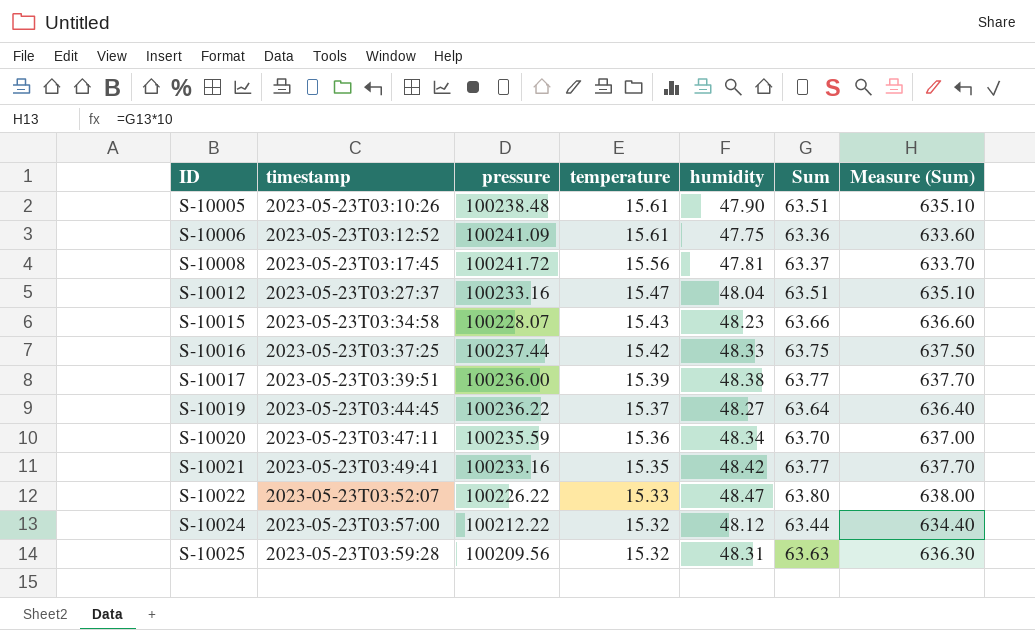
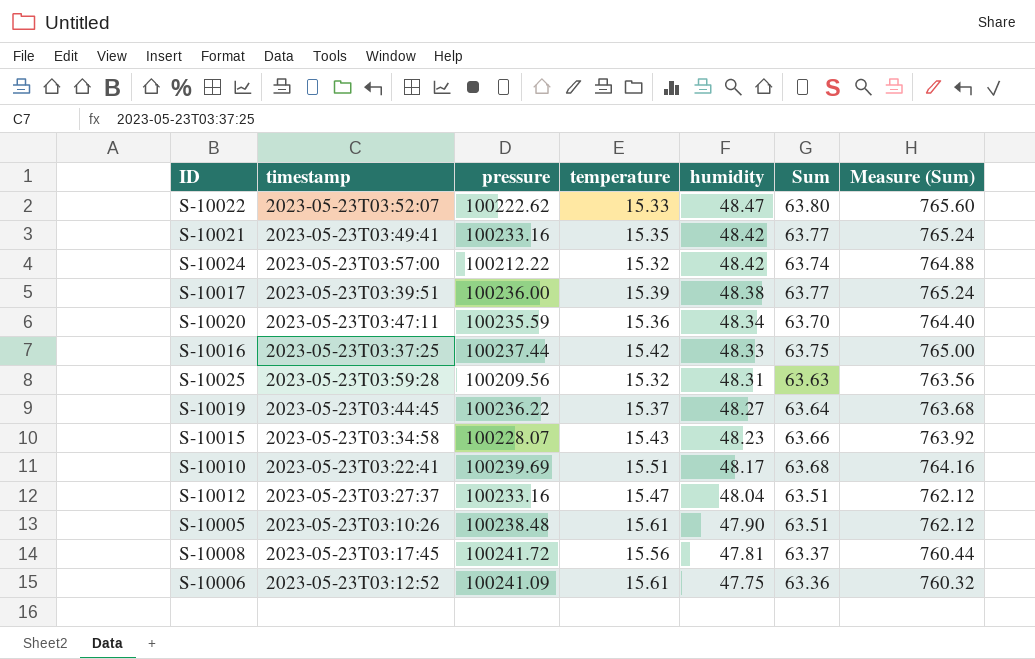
row order: ID ascending -> humidity descending
column Measure (Sum) | formula: [Sum] * 10 -> [Sum] * 12
S-10022 | pressure: 100226.22 -> 100222.62
S-10024 | humidity: 48.12 -> 48.42
S-10024 | Sum: 63.44 -> 63.74
row S-10010: none -> 2023-05-23T03:22:41 | 100239.69 | 15.51 | 48.17 | 63.68 | 764.16

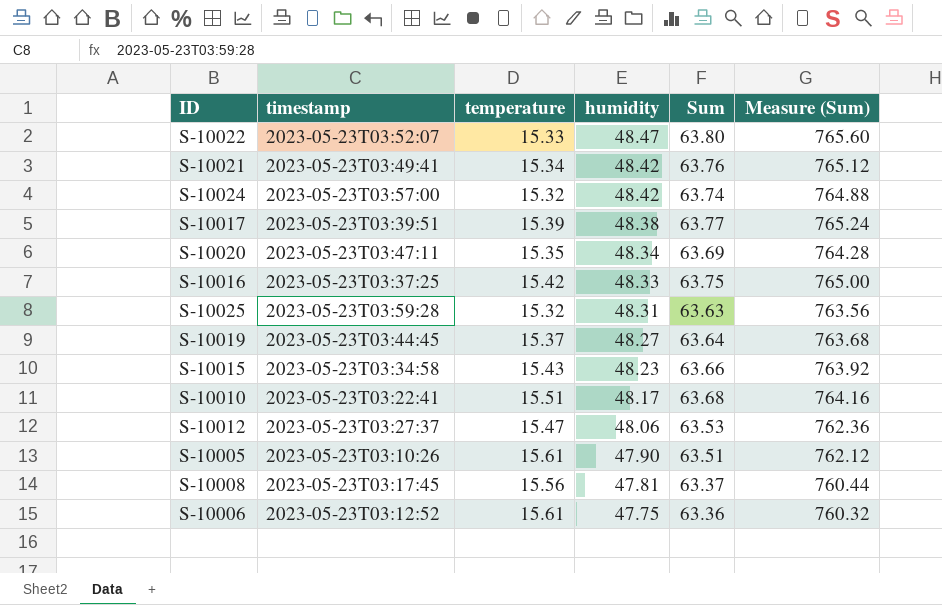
column pressure | position: 3 -> none
S-10021 | temperature: 15.35 -> 15.34
S-10021 | Sum: 63.77 -> 63.76
S-10021 | Measure (Sum): 765.24 -> 765.12
S-10020 | temperature: 15.36 -> 15.35
S-10020 | Sum: 63.70 -> 63.69
S-10020 | Measure (Sum): 764.40 -> 764.28
S-10012 | humidity: 48.04 -> 48.06
S-10012 | Sum: 63.51 -> 63.53
S-10012 | Measure (Sum): 762.12 -> 762.36

